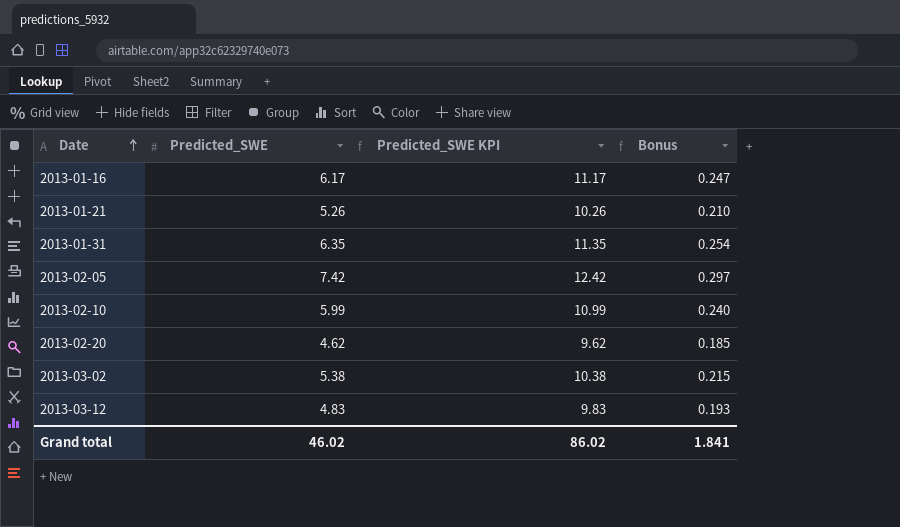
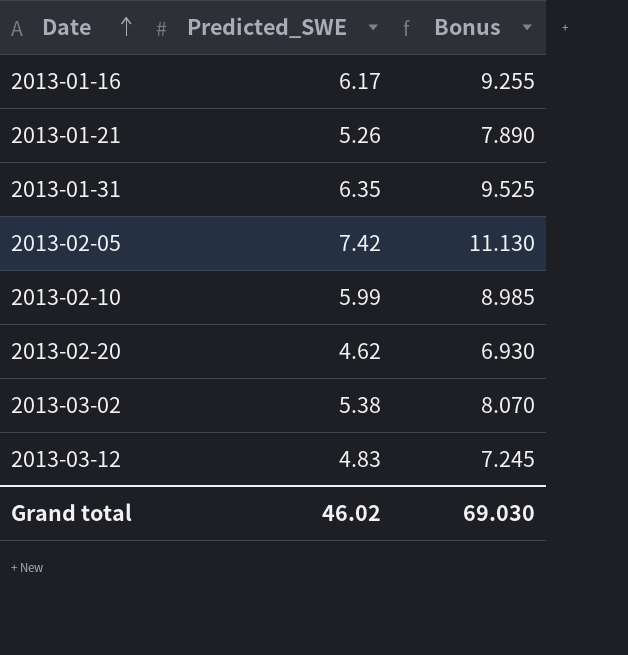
column Predicted_SWE KPI | formula: [Predicted_SWE] + 5 -> none
column Bonus | formula: [Predicted_SWE] * 0.04 -> [Predicted_SWE] * 1.5
Grand total | Bonus: 1.841 -> 69.030

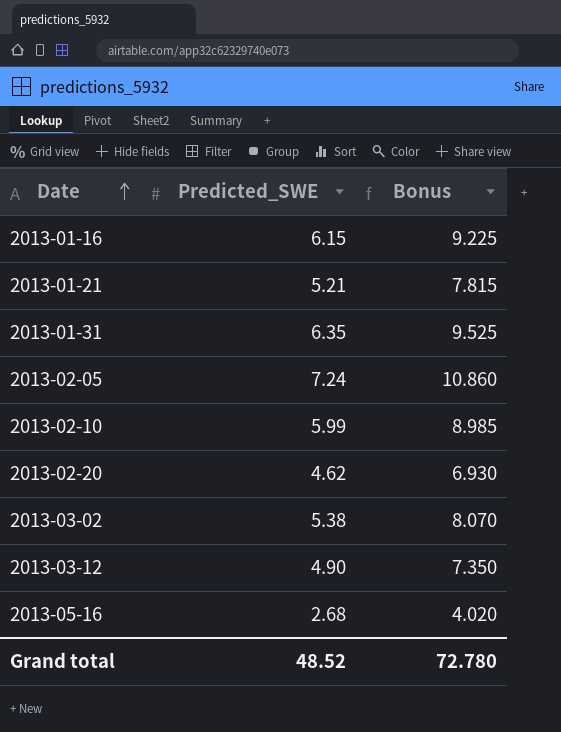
2013-01-16 | Predicted_SWE: 6.17 -> 6.15
2013-01-16 | Bonus: 9.255 -> 9.225
2013-01-21 | Predicted_SWE: 5.26 -> 5.21
2013-01-21 | Bonus: 7.890 -> 7.815
2013-02-05 | Predicted_SWE: 7.42 -> 7.24
2013-02-05 | Bonus: 11.130 -> 10.860
2013-03-12 | Predicted_SWE: 4.83 -> 4.90
2013-03-12 | Bonus: 7.245 -> 7.350
row 2013-05-16: none -> 2.68 | 4.020
Grand total | Predicted_SWE: 46.02 -> 48.52
Grand total | Bonus: 69.030 -> 72.780

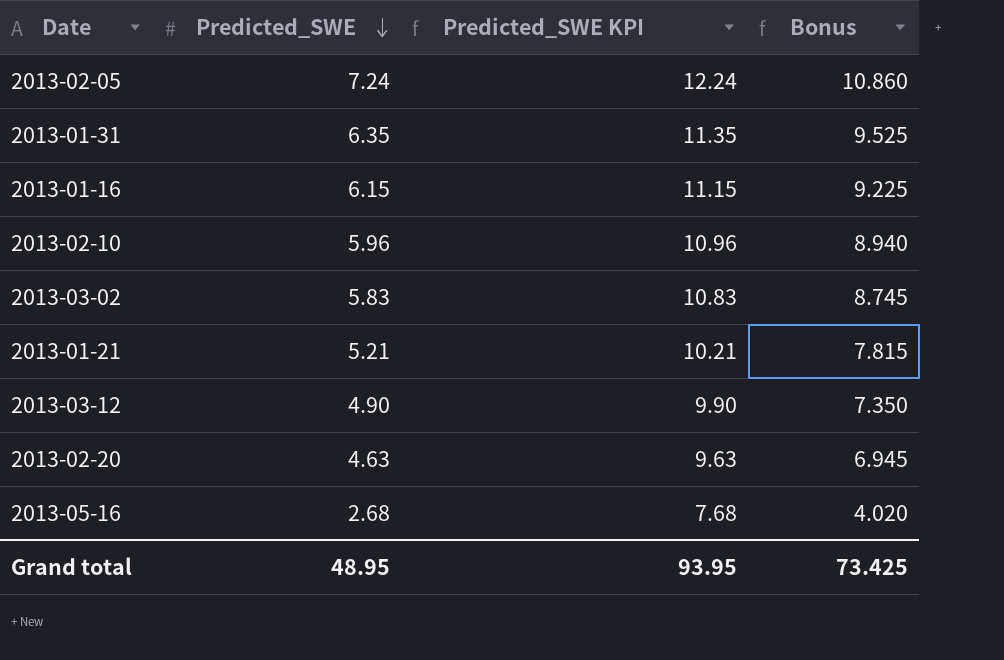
row order: Date ascending -> Predicted_SWE descending
column Predicted_SWE KPI | formula: none -> [Predicted_SWE] + 5
2013-02-10 | Predicted_SWE: 5.99 -> 5.96
2013-02-10 | Bonus: 8.985 -> 8.940
2013-03-02 | Predicted_SWE: 5.38 -> 5.83
2013-03-02 | Bonus: 8.070 -> 8.745
2013-02-20 | Predicted_SWE: 4.62 -> 4.63
2013-02-20 | Bonus: 6.930 -> 6.945
Grand total | Predicted_SWE: 48.52 -> 48.95
Grand total | Bonus: 72.780 -> 73.425

